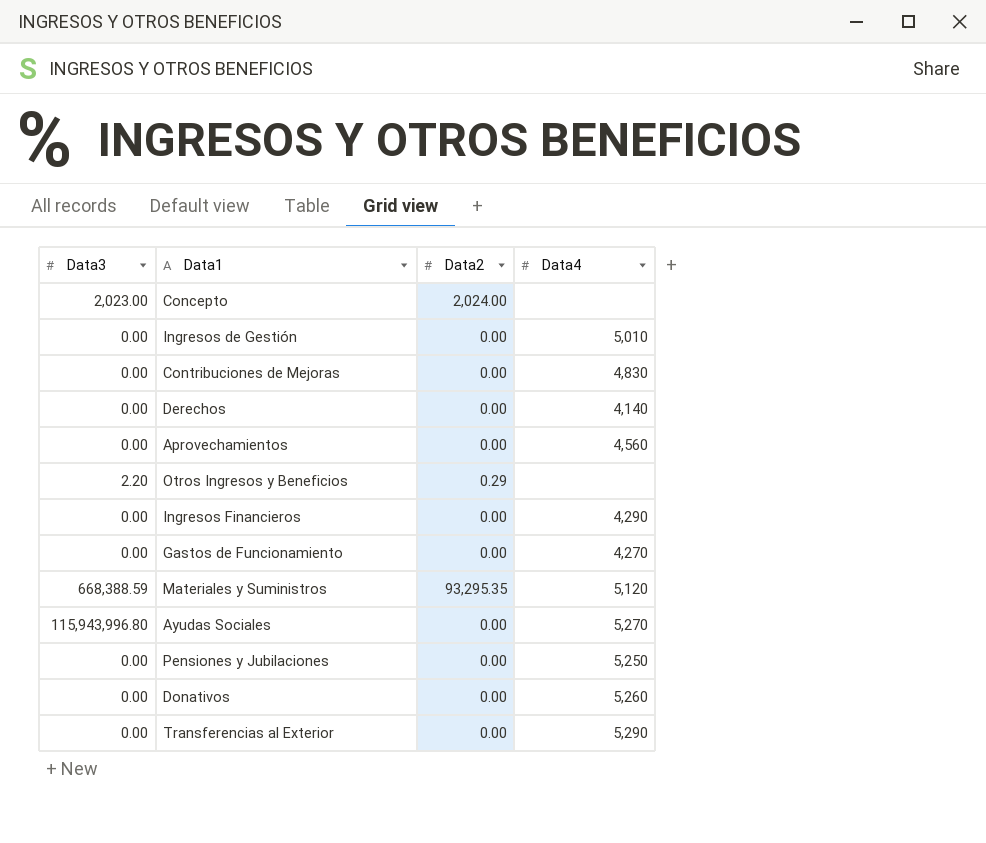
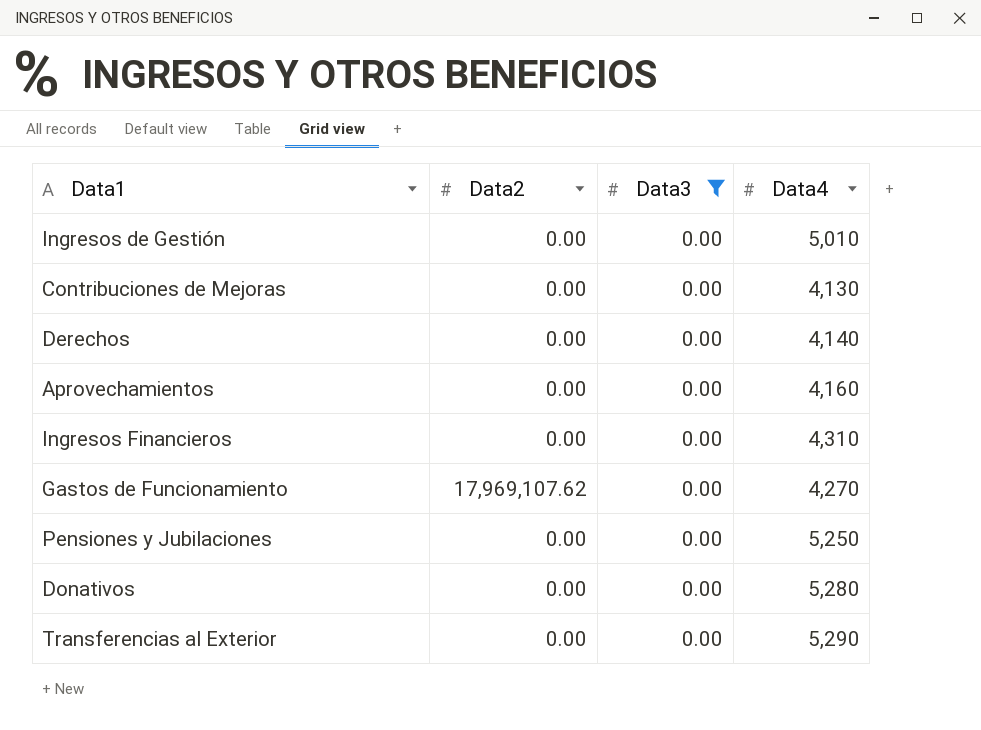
filter: none -> Data3 = 0.00
column Data3 | position: 1 -> 3
Contribuciones de Mejoras | Data4: 4,830 -> 4,130
Aprovechamientos | Data4: 4,560 -> 4,160
Ingresos Financieros | Data4: 4,290 -> 4,310
Gastos de Funcionamiento | Data2: 0.00 -> 17,969,107.62
Donativos | Data4: 5,260 -> 5,280

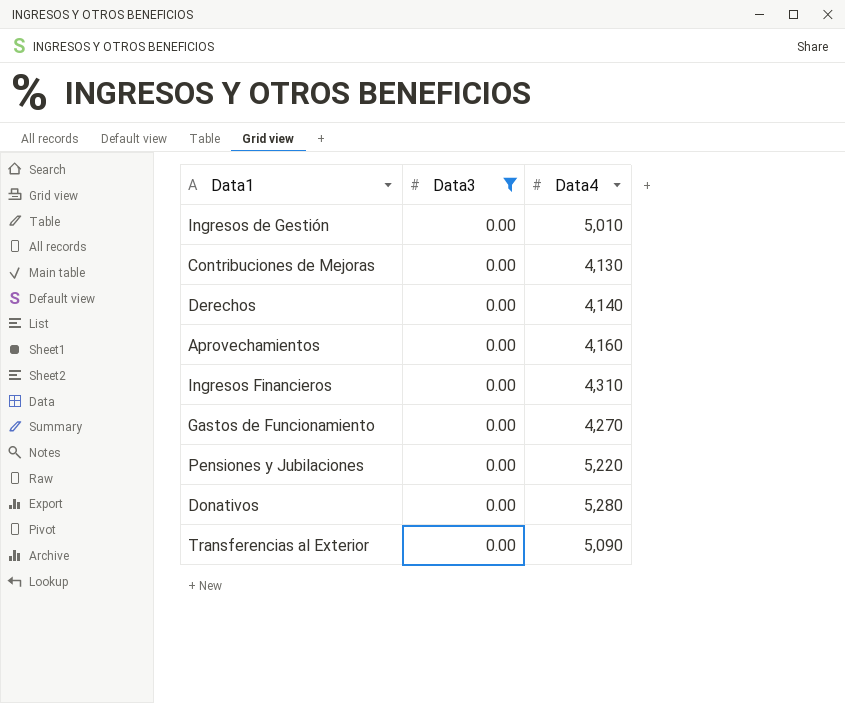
column Data2 | position: 2 -> none
Pensiones y Jubilaciones | Data4: 5,250 -> 5,220
Transferencias al Exterior | Data4: 5,290 -> 5,090

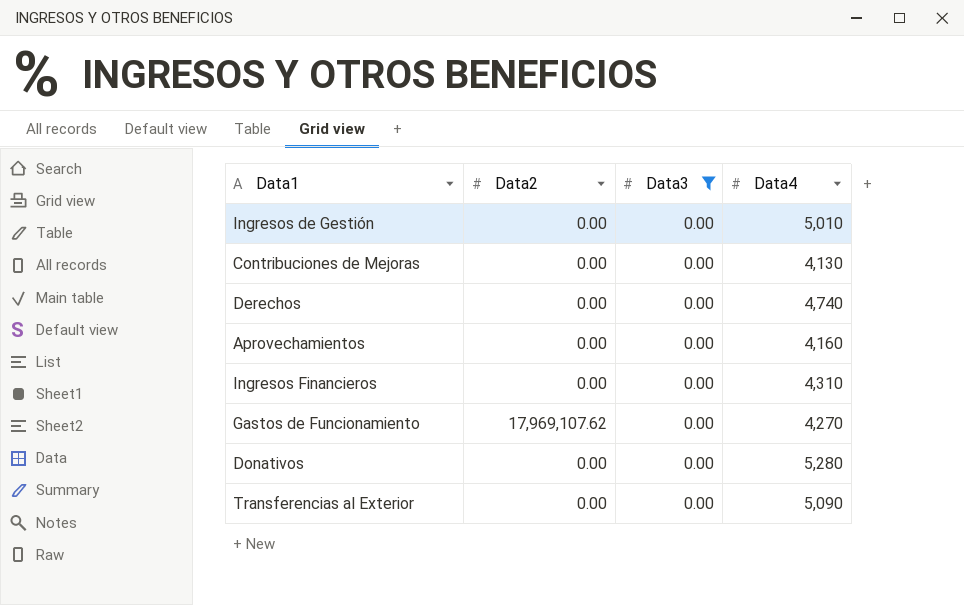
column Data2 | position: none -> 2
row Pensiones y Jubilaciones: 0.00 | 5,220 -> none
Derechos | Data4: 4,140 -> 4,740

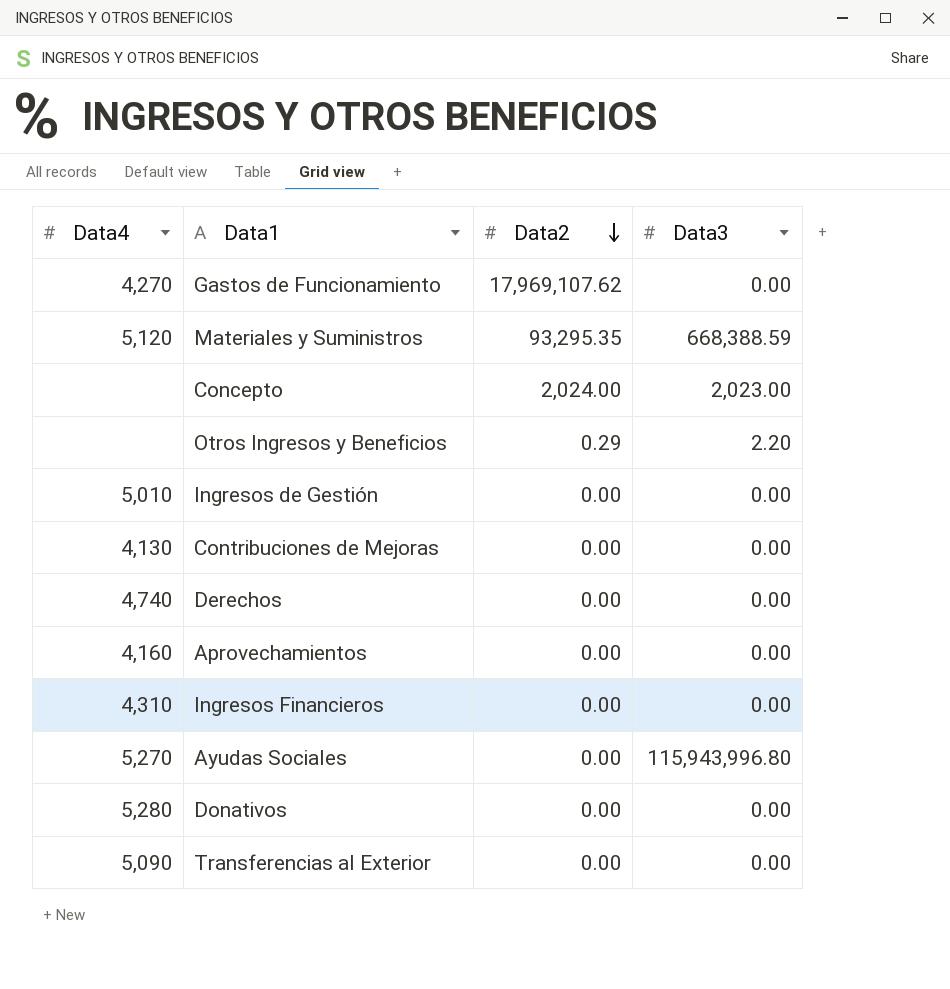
filter: Data3 = 0.00 -> none
row order: none -> Data2 descending
column Data4 | position: 4 -> 1

